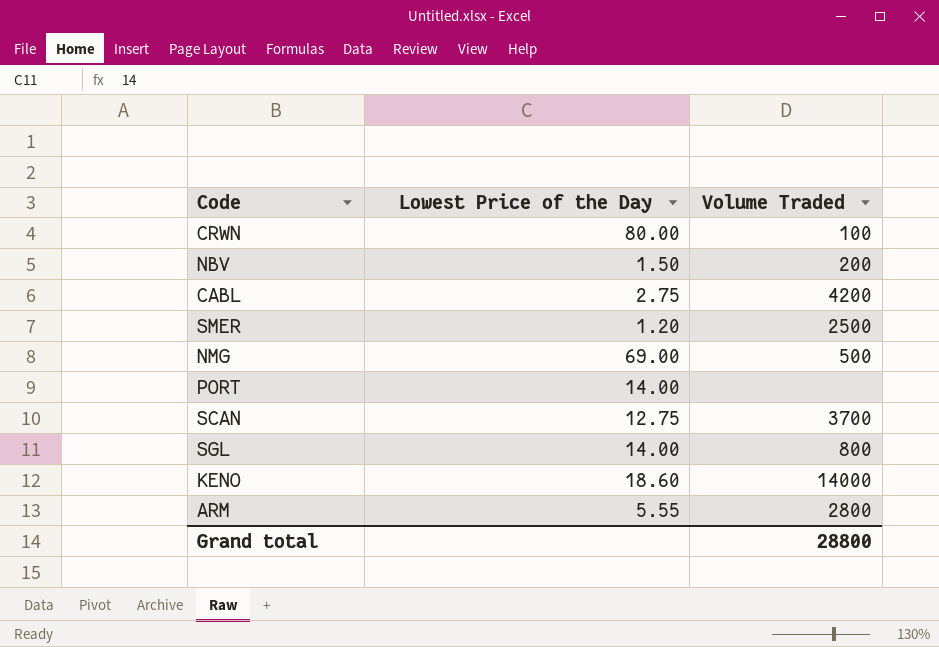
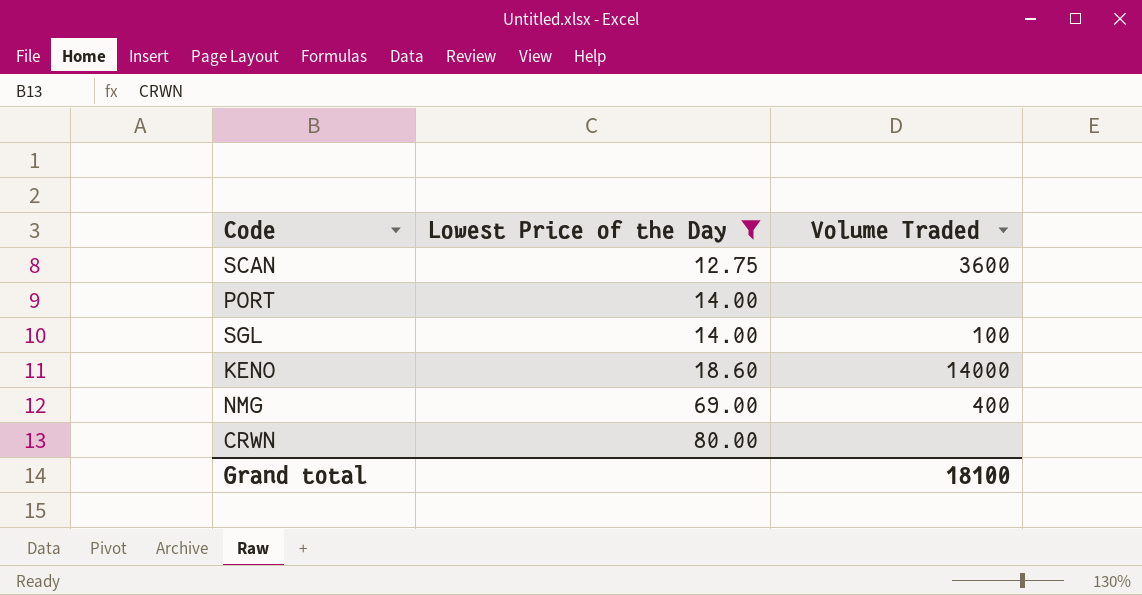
filter: none -> Lowest Price of the Day >= 12.75
row order: none -> Lowest Price of the Day ascending
SCAN | Volume Traded: 3700 -> 3600
SGL | Volume Traded: 800 -> 100
NMG | Volume Traded: 500 -> 400
CRWN | Volume Traded: 100 -> none
Grand total | Volume Traded: 28800 -> 18100

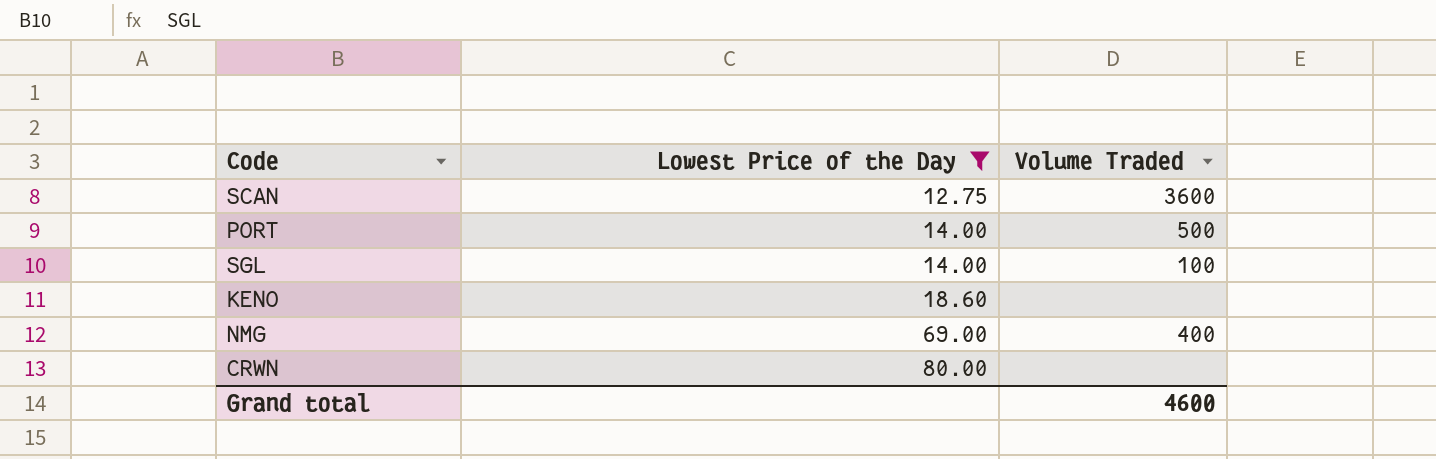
PORT | Volume Traded: none -> 500
KENO | Volume Traded: 14000 -> none
Grand total | Volume Traded: 18100 -> 4600

